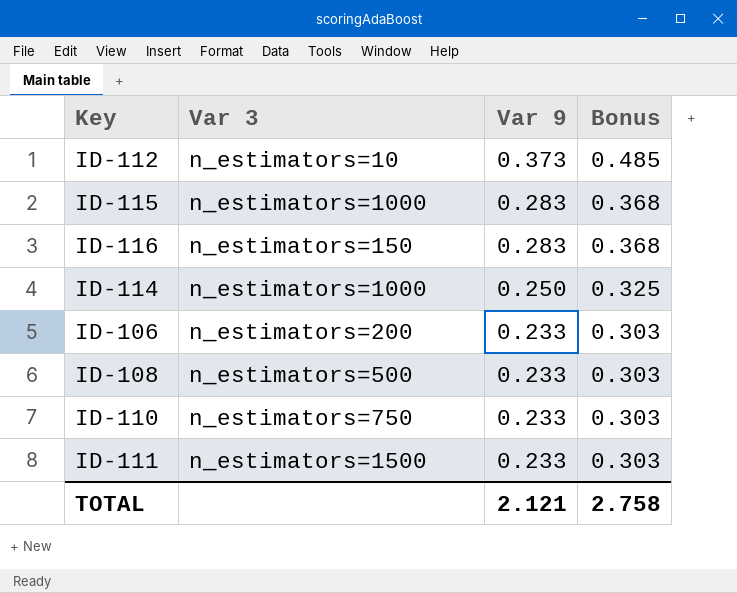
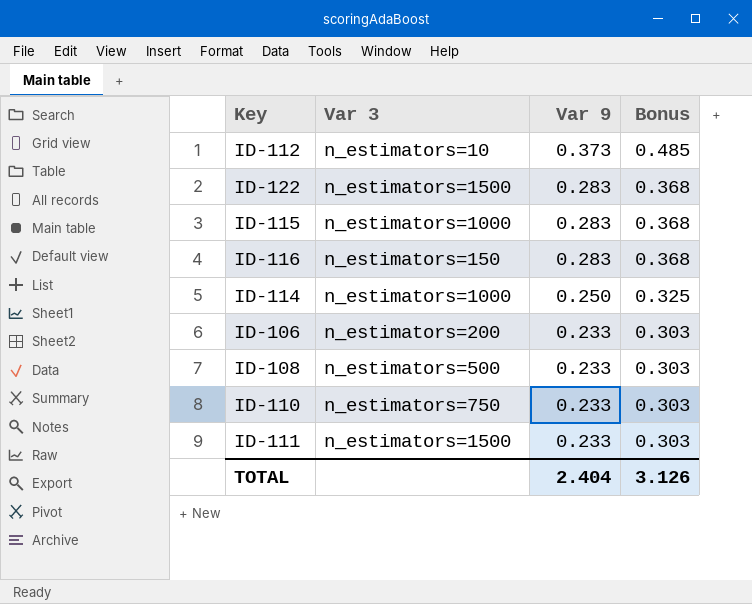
row ID-122: none -> n_estimators=1500 | 0.283 | 0.368
TOTAL | Var 9: 2.121 -> 2.404
TOTAL | Bonus: 2.758 -> 3.126

